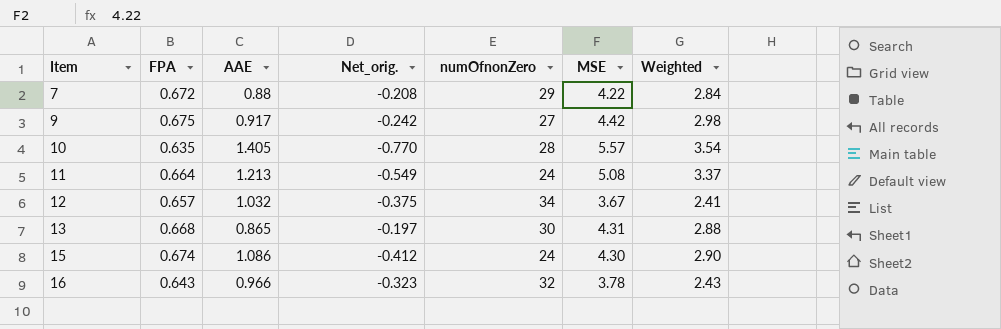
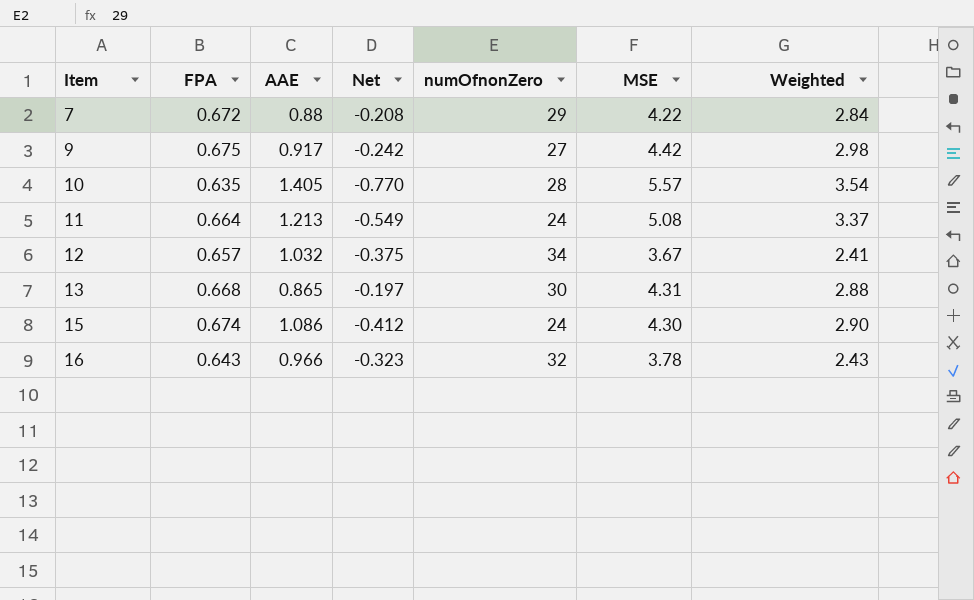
column name: Net_orig. -> Net

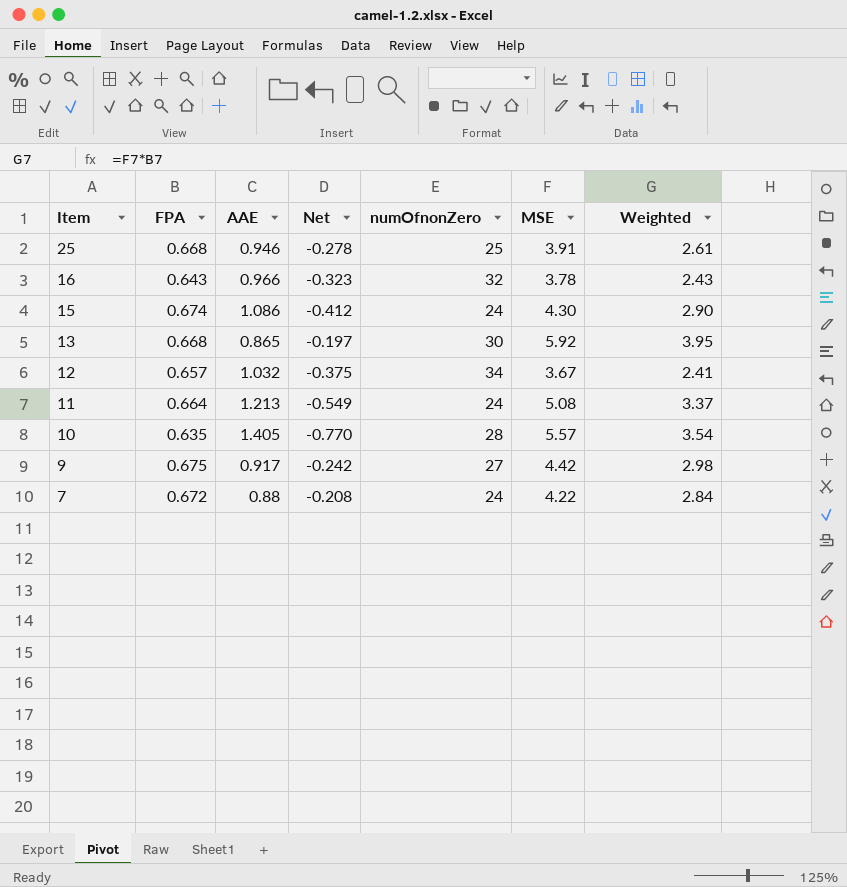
row order: Item ascending -> Item descending
row 25: none -> 0.668 | 0.946 | -0.278 | 25 | 3.91 | 2.61
13 | MSE: 4.31 -> 5.92
13 | Weighted: 2.88 -> 3.95
7 | numOfnonZero: 29 -> 24

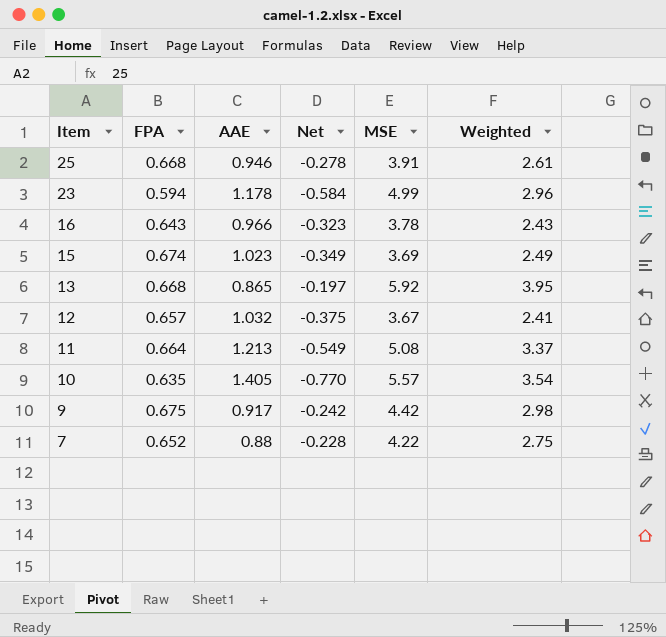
column numOfnonZero | position: 5 -> none
row 23: none -> 0.594 | 1.178 | -0.584 | 4.99 | 2.96
15 | AAE: 1.086 -> 1.023
15 | Net: -0.412 -> -0.349
15 | MSE: 4.30 -> 3.69
15 | Weighted: 2.90 -> 2.49
7 | FPA: 0.672 -> 0.652
7 | Net: -0.208 -> -0.228
7 | Weighted: 2.84 -> 2.75

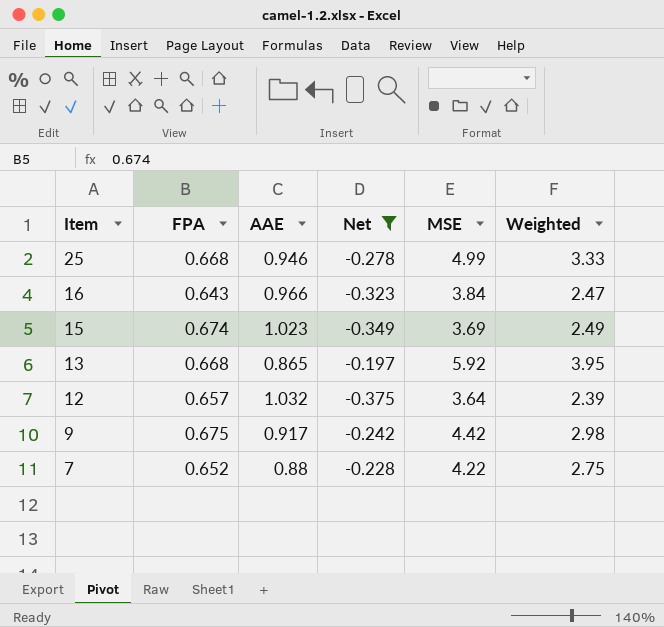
filter: none -> Net >= -0.375
25 | MSE: 3.91 -> 4.99
25 | Weighted: 2.61 -> 3.33
16 | MSE: 3.78 -> 3.84
16 | Weighted: 2.43 -> 2.47
12 | MSE: 3.67 -> 3.64
12 | Weighted: 2.41 -> 2.39

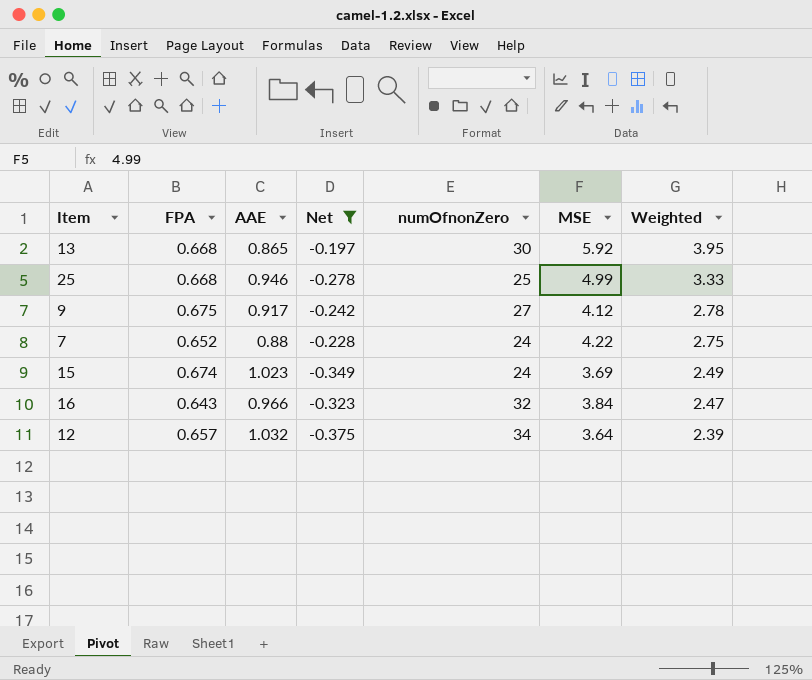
row order: Item descending -> Weighted descending
column numOfnonZero | position: none -> 5
9 | MSE: 4.42 -> 4.12
9 | Weighted: 2.98 -> 2.78

